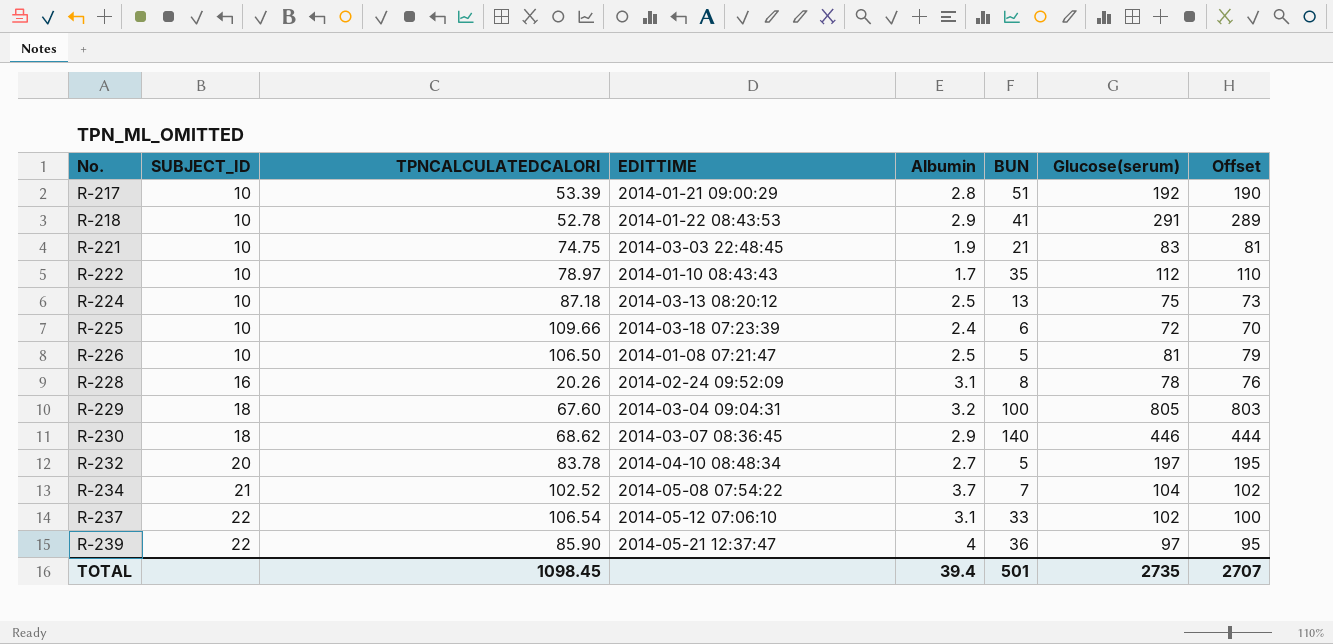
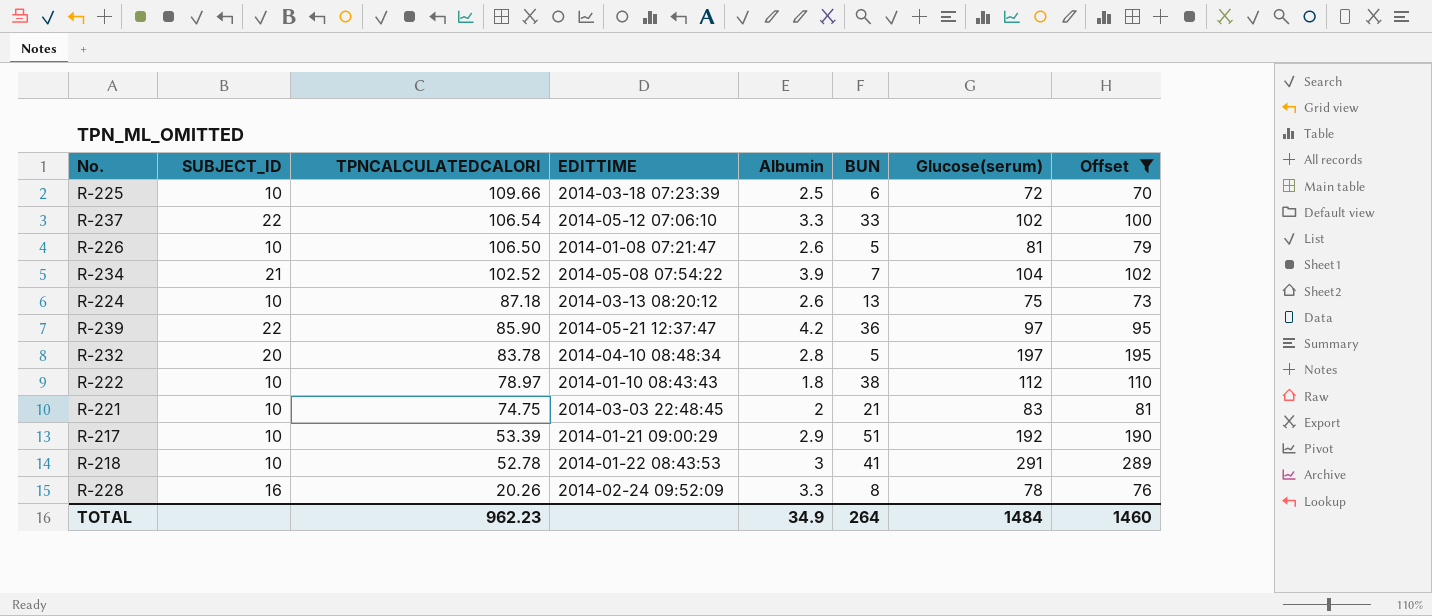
filter: none -> Offset <= 289
row order: No. ascending -> TPNCALCULATEDCALORI descending
R-225 | Albumin: 2.4 -> 2.5
R-237 | Albumin: 3.1 -> 3.3
R-226 | Albumin: 2.5 -> 2.6
R-234 | Albumin: 3.7 -> 3.9
R-224 | Albumin: 2.5 -> 2.6
R-239 | Albumin: 4 -> 4.2
R-232 | Albumin: 2.7 -> 2.8
R-222 | Albumin: 1.7 -> 1.8
R-222 | BUN: 35 -> 38
R-221 | Albumin: 1.9 -> 2
R-217 | Albumin: 2.8 -> 2.9
R-218 | Albumin: 2.9 -> 3
R-228 | Albumin: 3.1 -> 3.3
TOTAL | TPNCALCULATEDCALORI: 1098.45 -> 962.23
TOTAL | Albumin: 39.4 -> 34.9
TOTAL | BUN: 501 -> 264
TOTAL | Glucose(serum): 2735 -> 1484
TOTAL | Offset: 2707 -> 1460

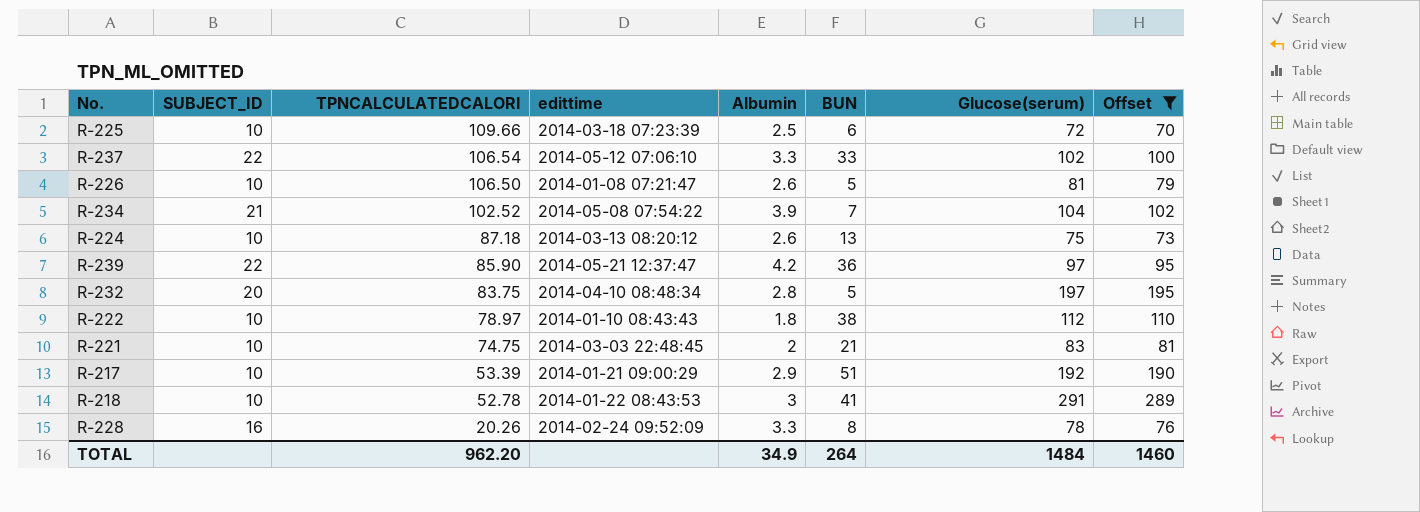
column name: EDITTIME -> edittime
R-232 | TPNCALCULATEDCALORI: 83.78 -> 83.75
TOTAL | TPNCALCULATEDCALORI: 962.23 -> 962.20

